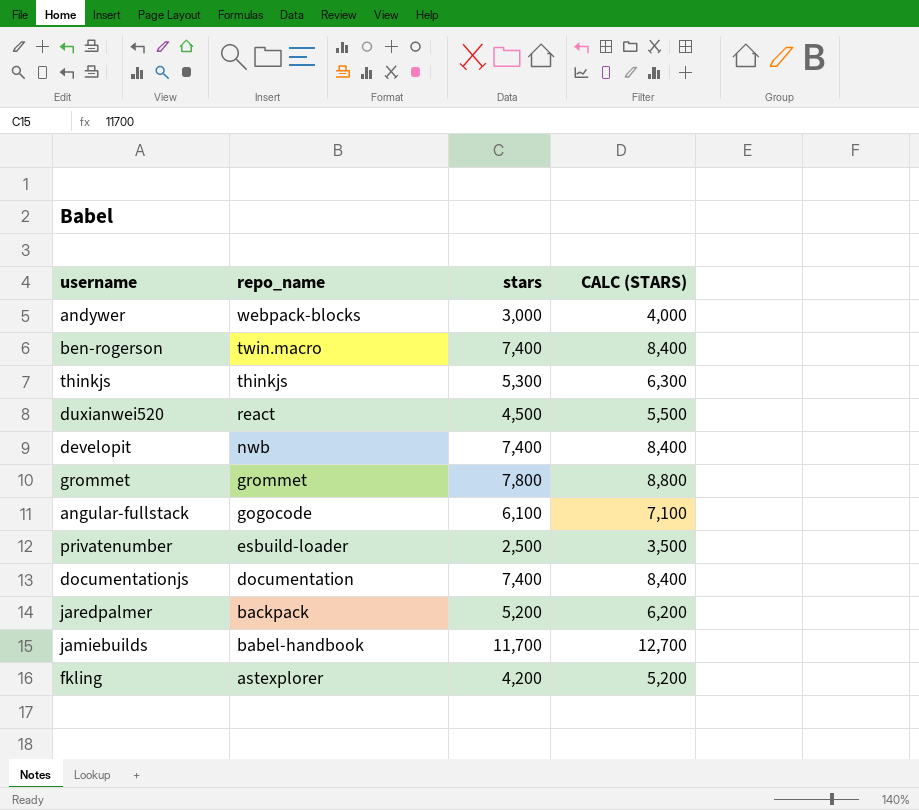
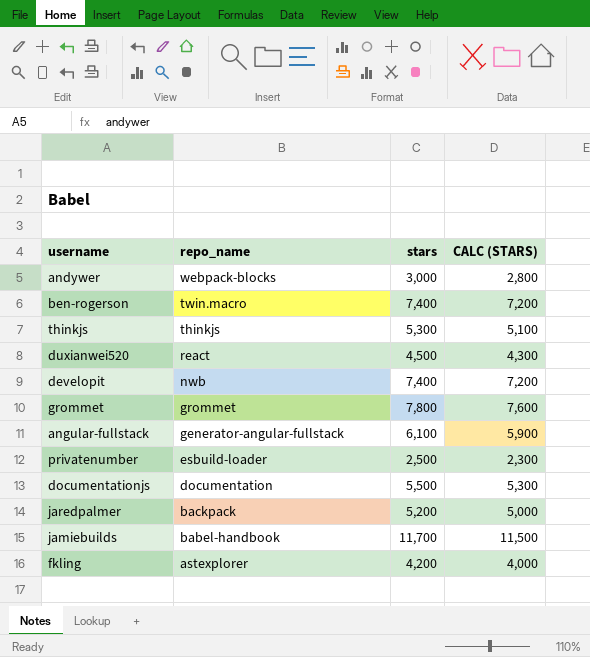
column CALC (STARS) | formula: [stars] + 1000 -> [stars] - 200
angular-fullstack | repo_name: gogocode -> generator-angular-fullstack
documentationjs | stars: 7,400 -> 5,500

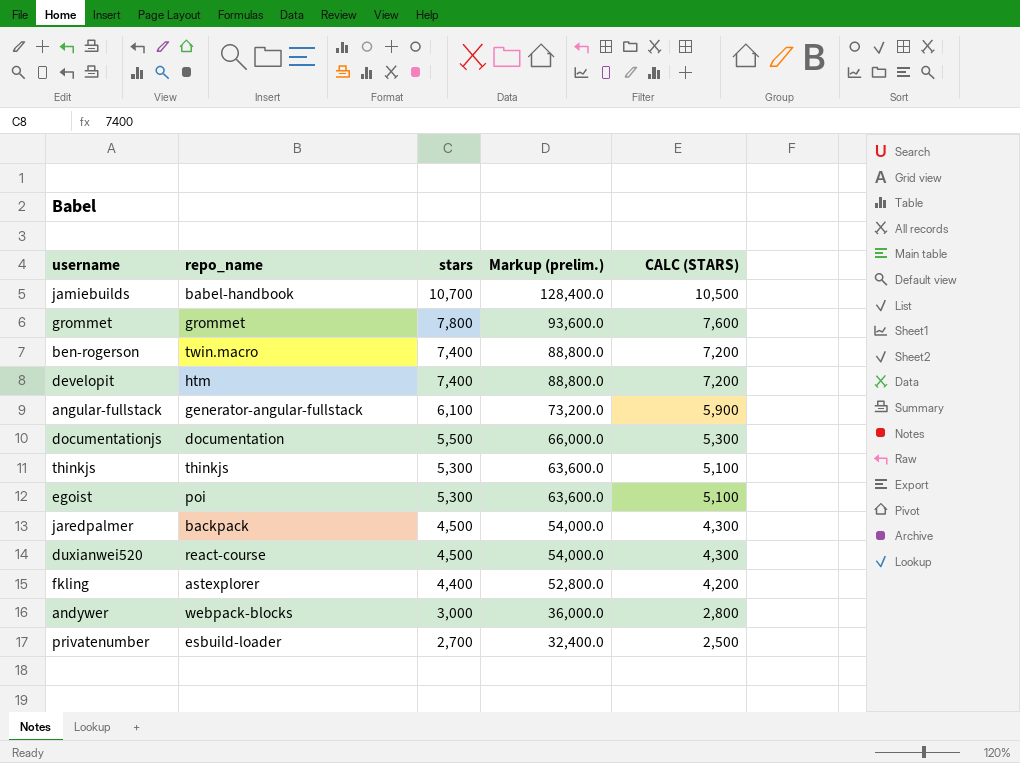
row order: repo_name descending -> stars descending
column Markup (prelim.) | formula: none -> [stars] * 12
jamiebuilds | stars: 11,700 -> 10,700
jamiebuilds | CALC (STARS): 11,500 -> 10,500
developit | repo_name: nwb -> htm
row egoist: none -> poi | 5,300 | 63,600.0 | 5,100
jaredpalmer | stars: 5,200 -> 4,500
jaredpalmer | CALC (STARS): 5,000 -> 4,300
duxianwei520 | repo_name: react -> react-course
fkling | stars: 4,200 -> 4,400
fkling | CALC (STARS): 4,000 -> 4,200
privatenumber | stars: 2,500 -> 2,700
privatenumber | CALC (STARS): 2,300 -> 2,500

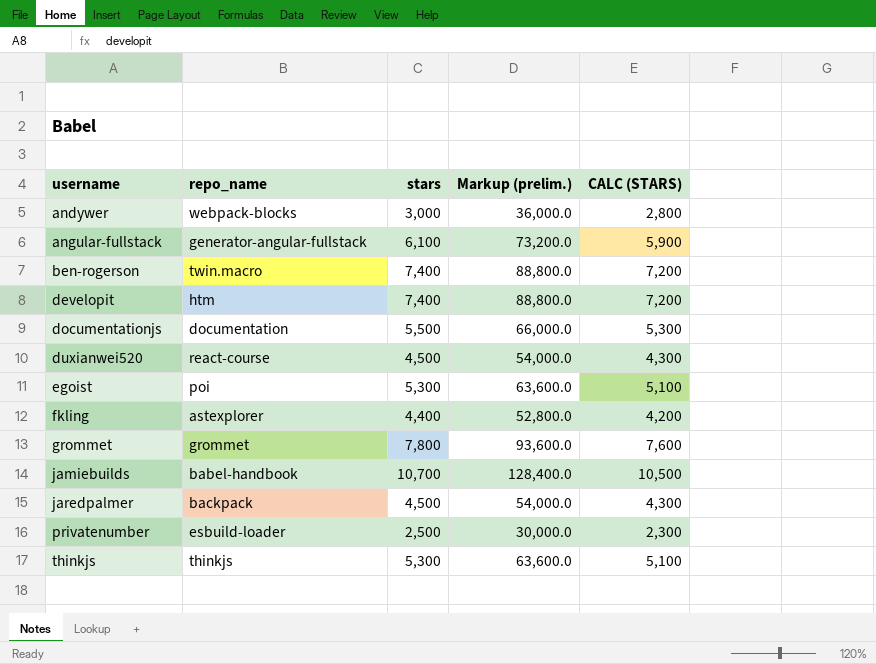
row order: stars descending -> username ascending
privatenumber | stars: 2,700 -> 2,500
privatenumber | Markup (prelim.): 32,400.0 -> 30,000.0
privatenumber | CALC (STARS): 2,500 -> 2,300

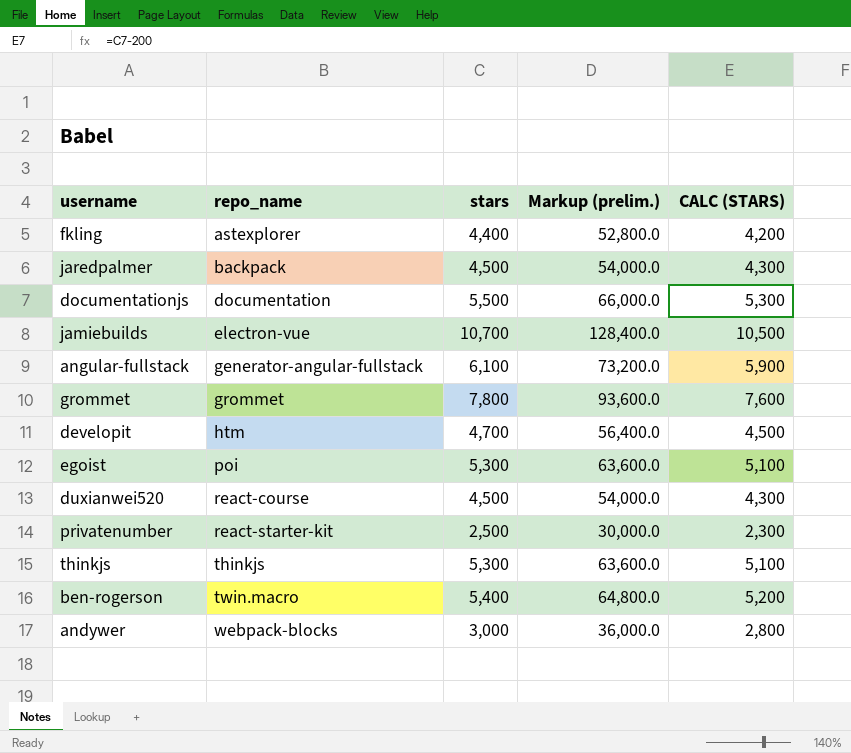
row order: username ascending -> repo_name ascending
jamiebuilds | repo_name: babel-handbook -> electron-vue
developit | stars: 7,400 -> 4,700
developit | Markup (prelim.): 88,800.0 -> 56,400.0
developit | CALC (STARS): 7,200 -> 4,500
privatenumber | repo_name: esbuild-loader -> react-starter-kit
ben-rogerson | stars: 7,400 -> 5,400
ben-rogerson | Markup (prelim.): 88,800.0 -> 64,800.0
ben-rogerson | CALC (STARS): 7,200 -> 5,200

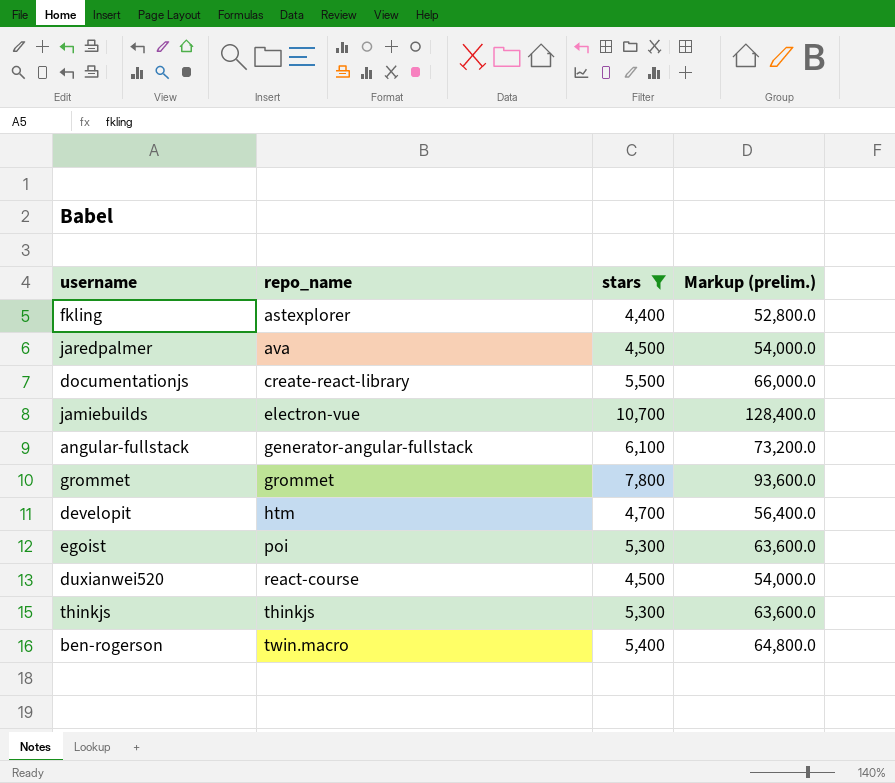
filter: none -> stars >= 4,400
column CALC (STARS) | formula: [stars] - 200 -> none
jaredpalmer | repo_name: backpack -> ava
documentationjs | repo_name: documentation -> create-react-library

